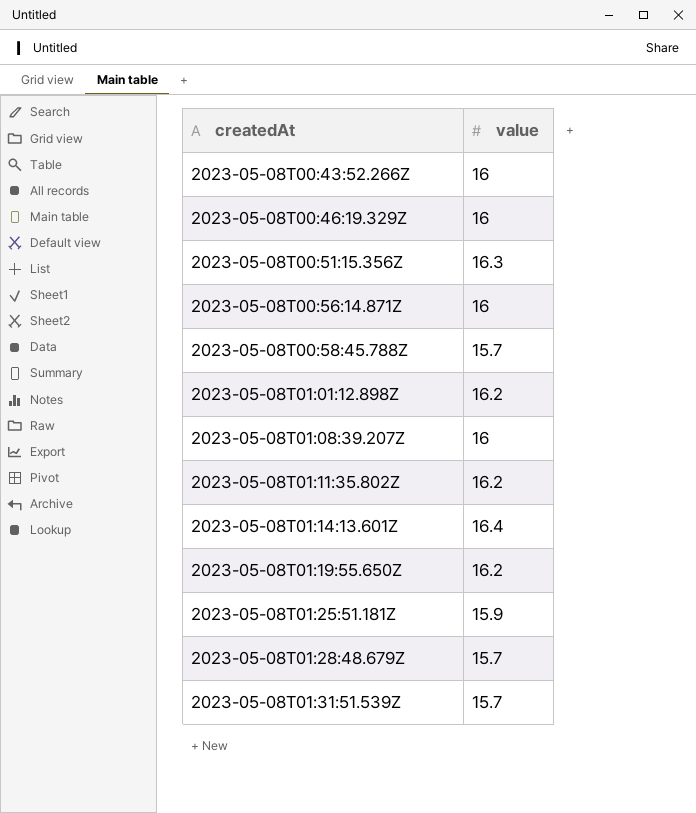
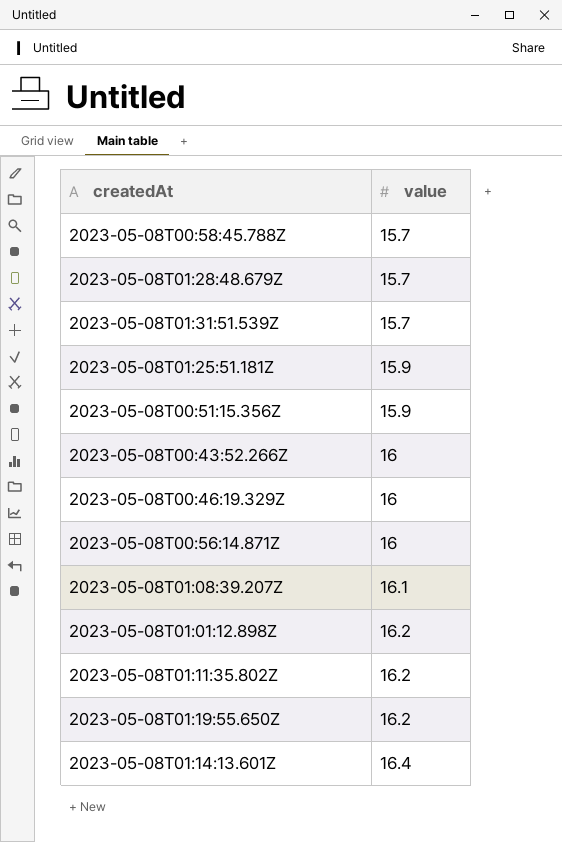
row order: createdAt ascending -> value ascending
2023-05-08T00:51:15.356Z | value: 16.3 -> 15.9
2023-05-08T01:08:39.207Z | value: 16 -> 16.1

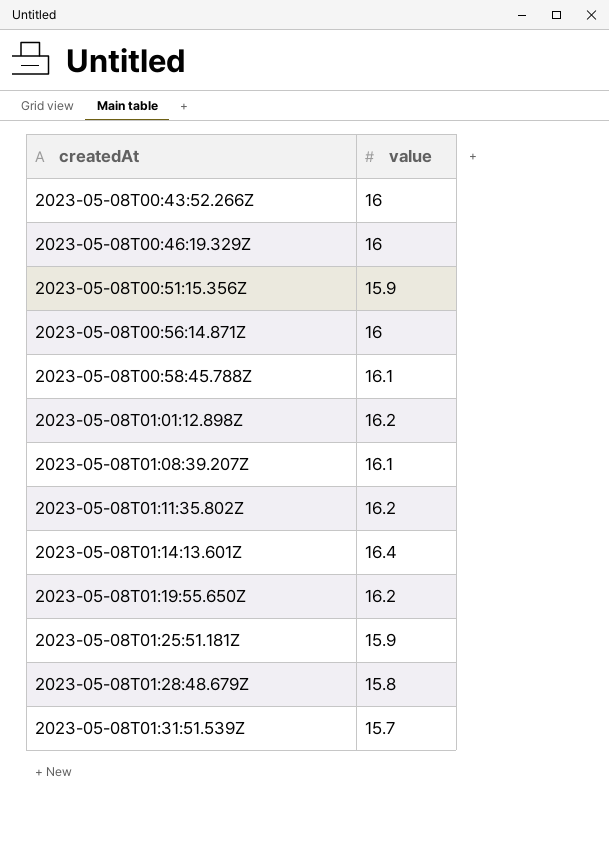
row order: value ascending -> createdAt ascending
2023-05-08T00:58:45.788Z | value: 15.7 -> 16.1
2023-05-08T01:28:48.679Z | value: 15.7 -> 15.8

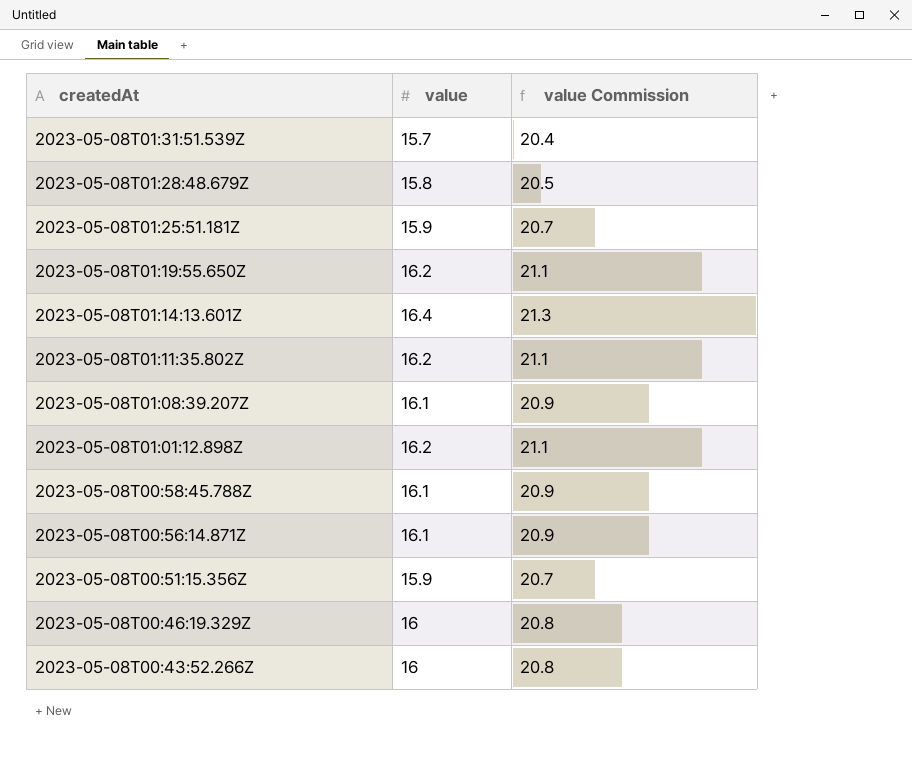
row order: createdAt ascending -> createdAt descending
column value Commission | formula: none -> [value] * 1.3
2023-05-08T00:56:14.871Z | value: 16 -> 16.1

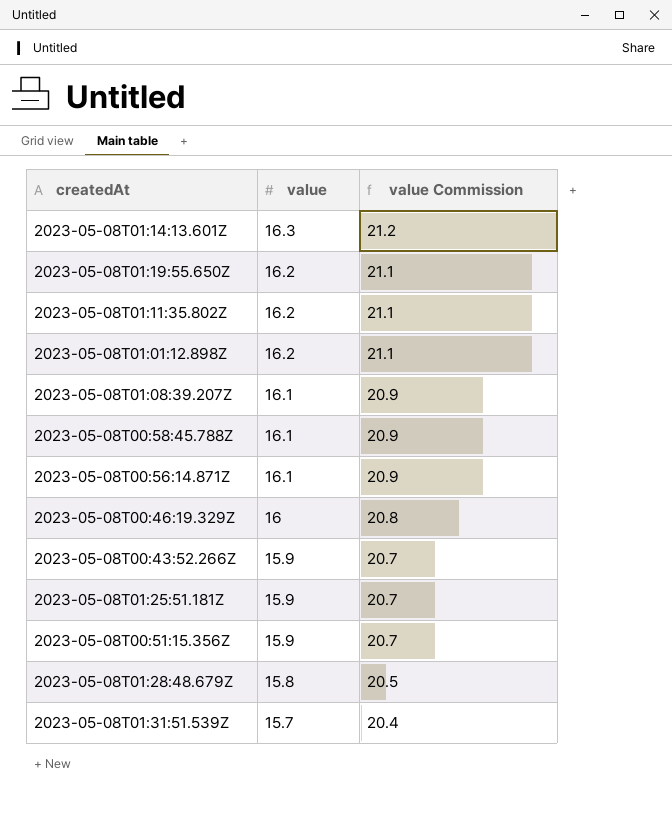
row order: createdAt descending -> value descending
2023-05-08T01:14:13.601Z | value: 16.4 -> 16.3
2023-05-08T01:14:13.601Z | value Commission: 21.3 -> 21.2
2023-05-08T00:43:52.266Z | value: 16 -> 15.9
2023-05-08T00:43:52.266Z | value Commission: 20.8 -> 20.7

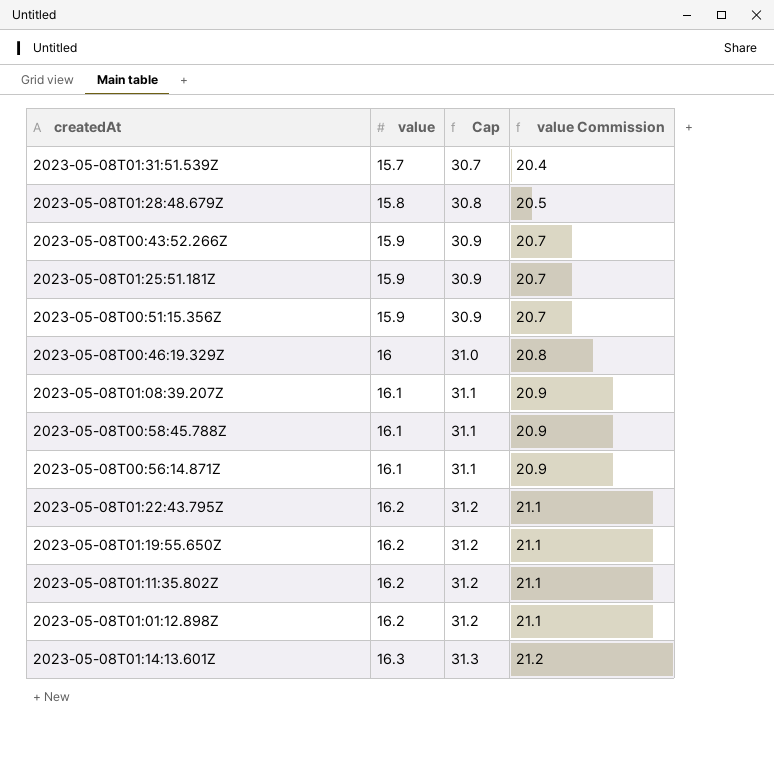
row order: value descending -> value ascending
column Cap | formula: none -> [value] + 15
row 2023-05-08T01:22:43.795Z: none -> 16.2 | 31.2 | 21.1

